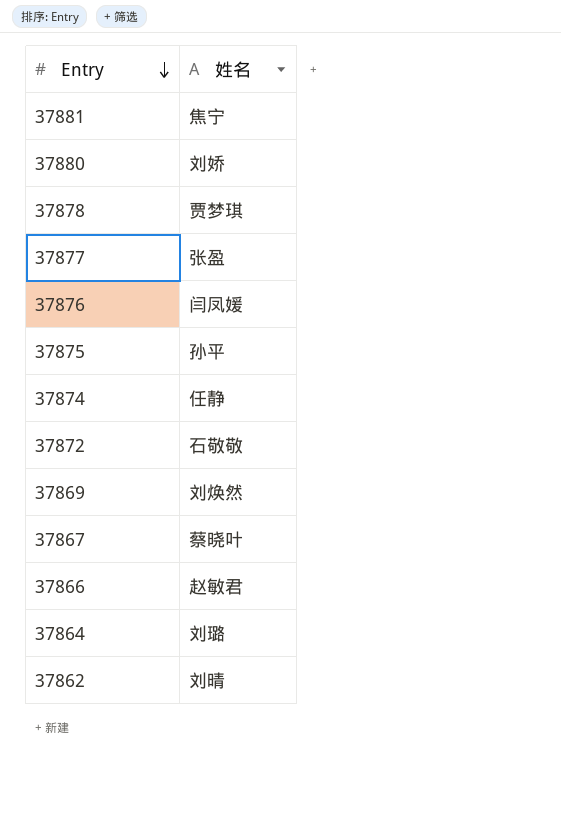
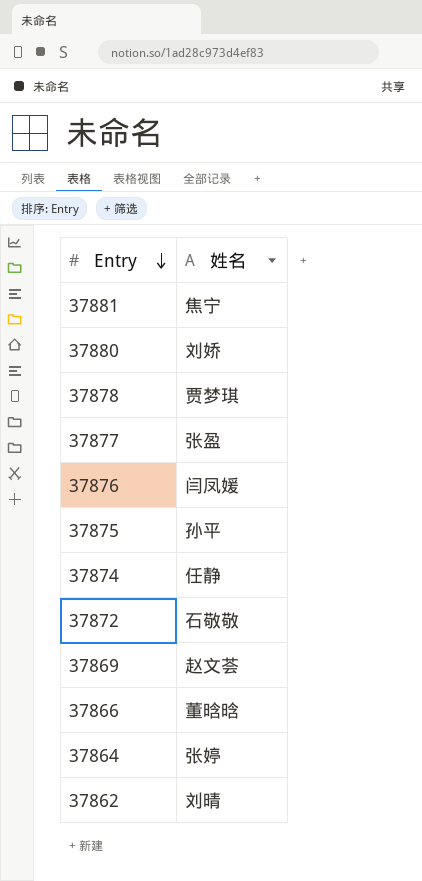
row 37867: 蔡晓叶 -> none
37869 | 姓名: 刘焕然 -> 赵文荟
37866 | 姓名: 赵敏君 -> 董晗晗
37864 | 姓名: 刘璐 -> 张婷

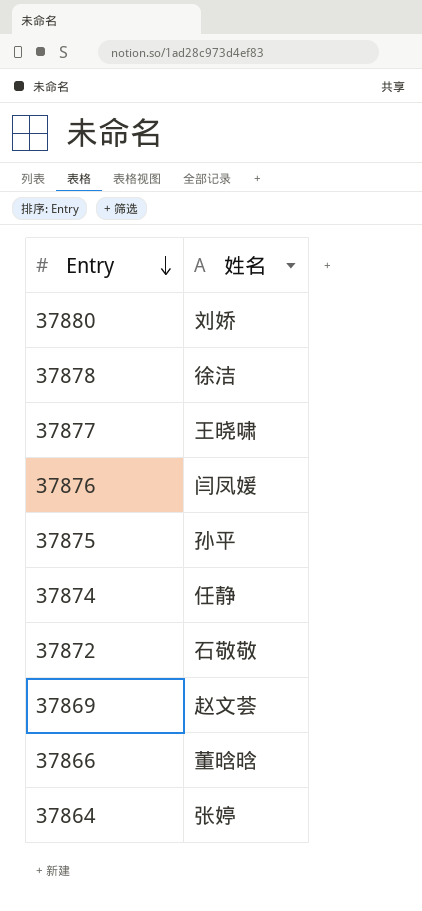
row 37881: 焦宁 -> none
row 37862: 刘晴 -> none
37878 | 姓名: 贾梦琪 -> 徐洁
37877 | 姓名: 张盈 -> 王晓啸

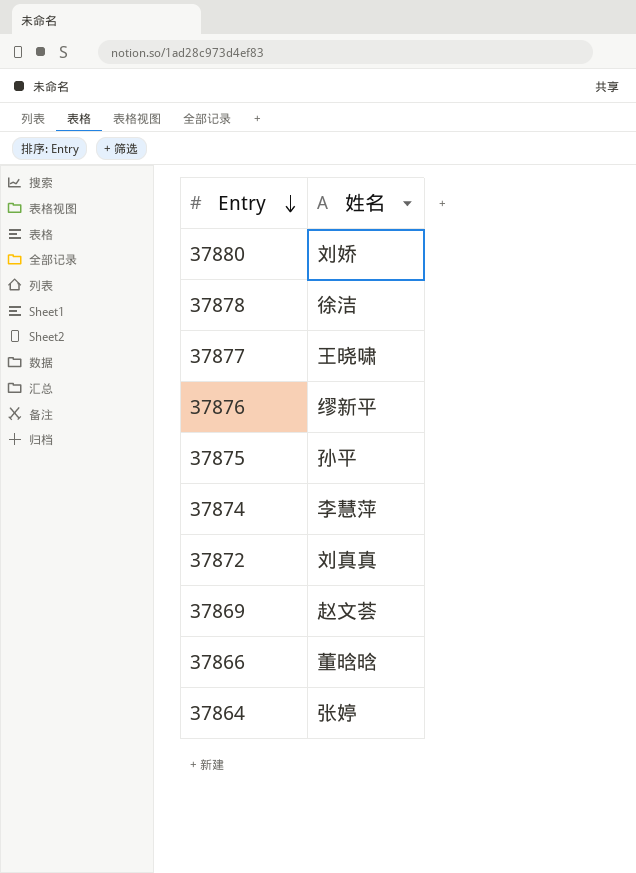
37876 | 姓名: 闫凤媛 -> 缪新平
37874 | 姓名: 任静 -> 李慧萍
37872 | 姓名: 石敬敬 -> 刘真真

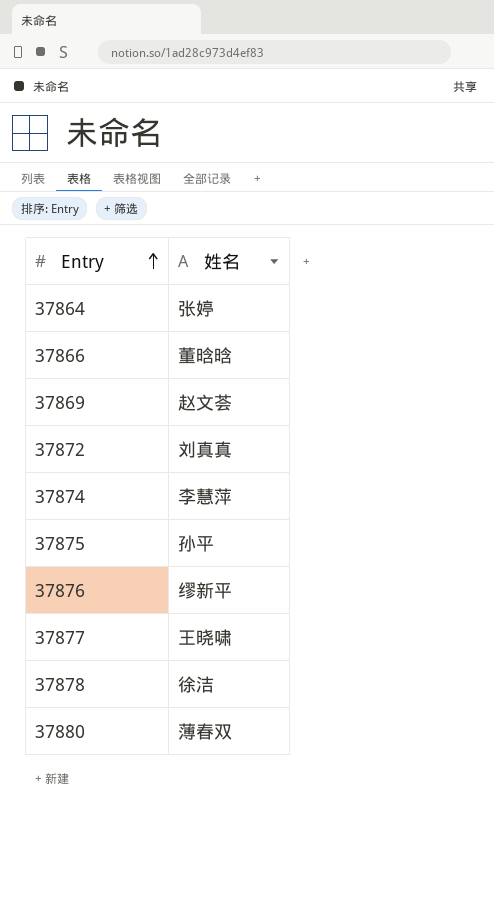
row order: Entry descending -> Entry ascending
37880 | 姓名: 刘娇 -> 薄春双

